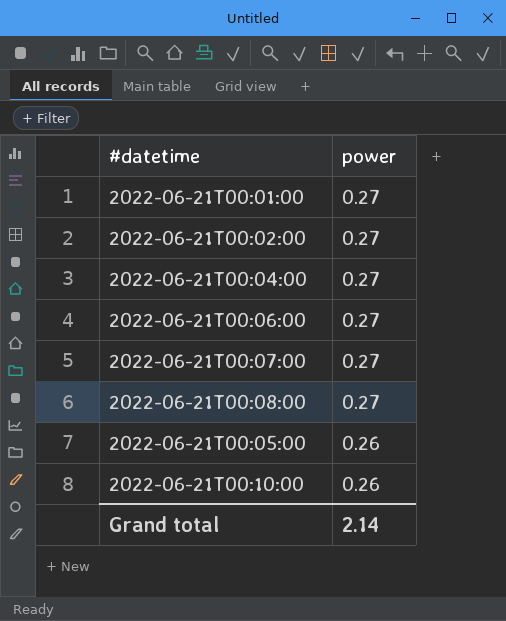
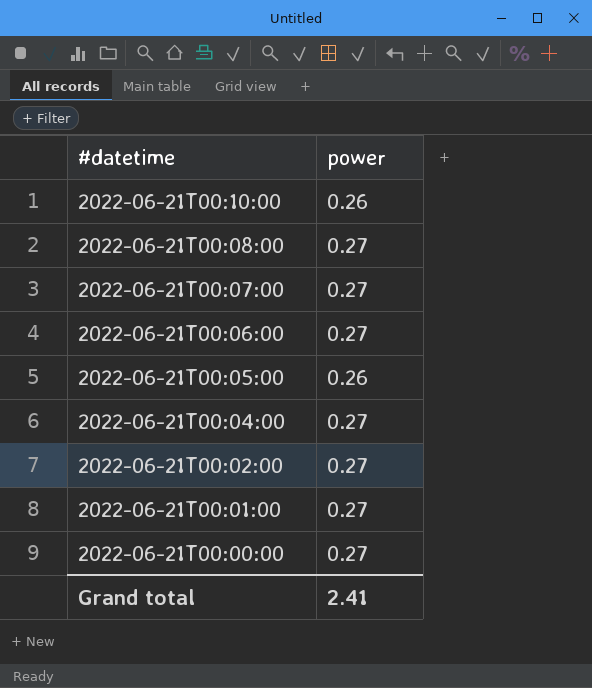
row order: power descending -> #datetime descending
row 2022-06-21T00:00:00: none -> 0.27
Grand total | power: 2.14 -> 2.41

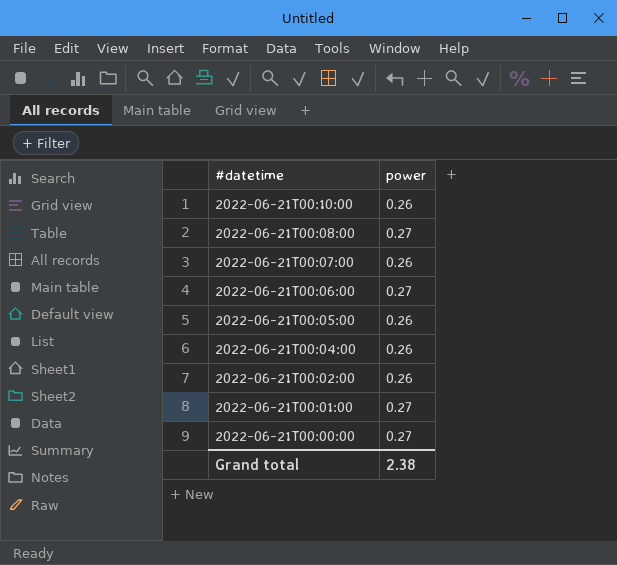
2022-06-21T00:07:00 | power: 0.27 -> 0.26
2022-06-21T00:04:00 | power: 0.27 -> 0.26
2022-06-21T00:02:00 | power: 0.27 -> 0.26
Grand total | power: 2.41 -> 2.38

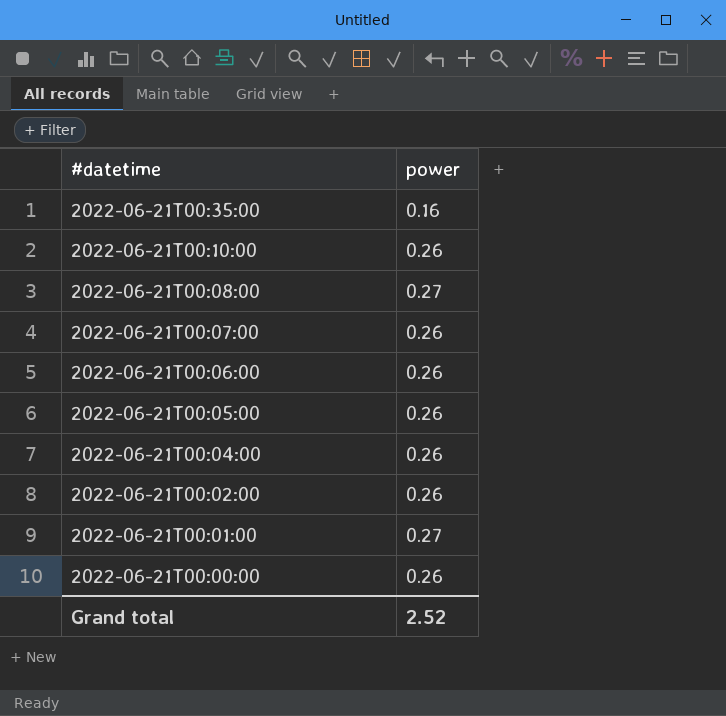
row 2022-06-21T00:35:00: none -> 0.16
2022-06-21T00:06:00 | power: 0.27 -> 0.26
2022-06-21T00:00:00 | power: 0.27 -> 0.26
Grand total | power: 2.38 -> 2.52

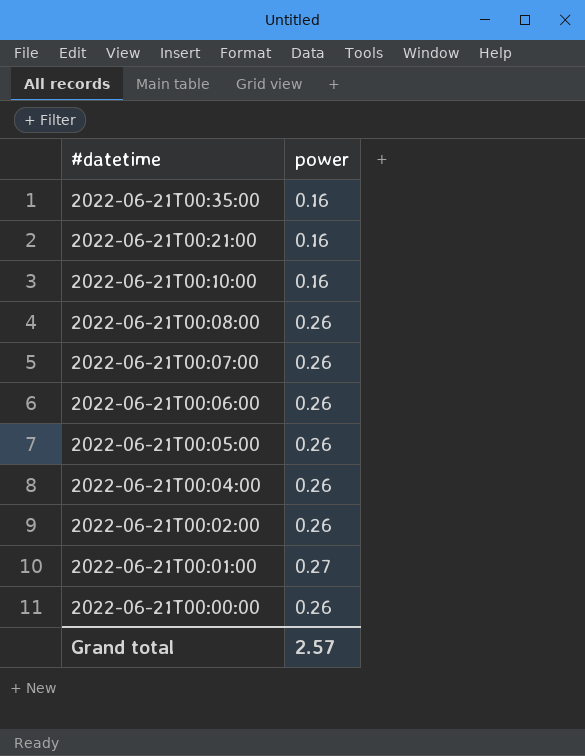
row 2022-06-21T00:21:00: none -> 0.16
2022-06-21T00:10:00 | power: 0.26 -> 0.16
2022-06-21T00:08:00 | power: 0.27 -> 0.26
Grand total | power: 2.52 -> 2.57

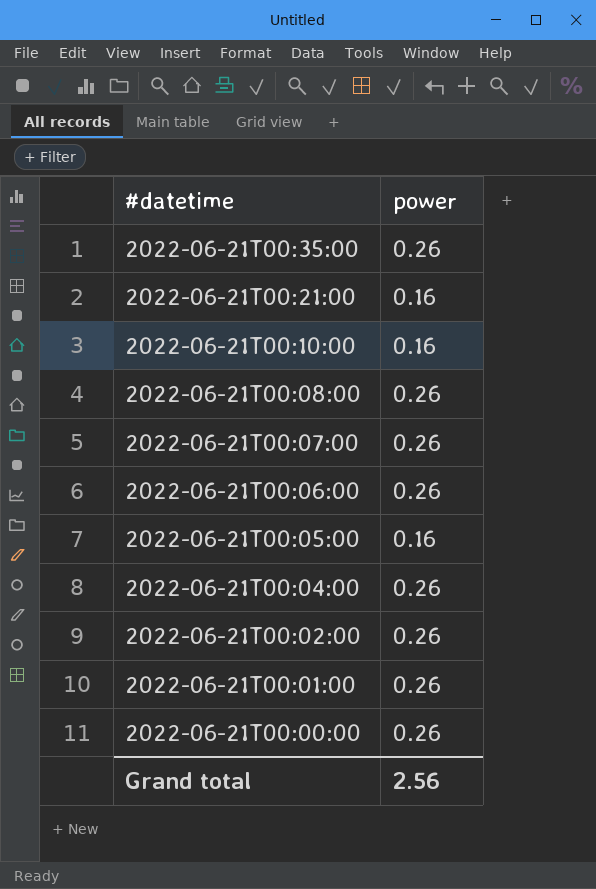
2022-06-21T00:35:00 | power: 0.16 -> 0.26
2022-06-21T00:05:00 | power: 0.26 -> 0.16
2022-06-21T00:01:00 | power: 0.27 -> 0.26
Grand total | power: 2.57 -> 2.56

